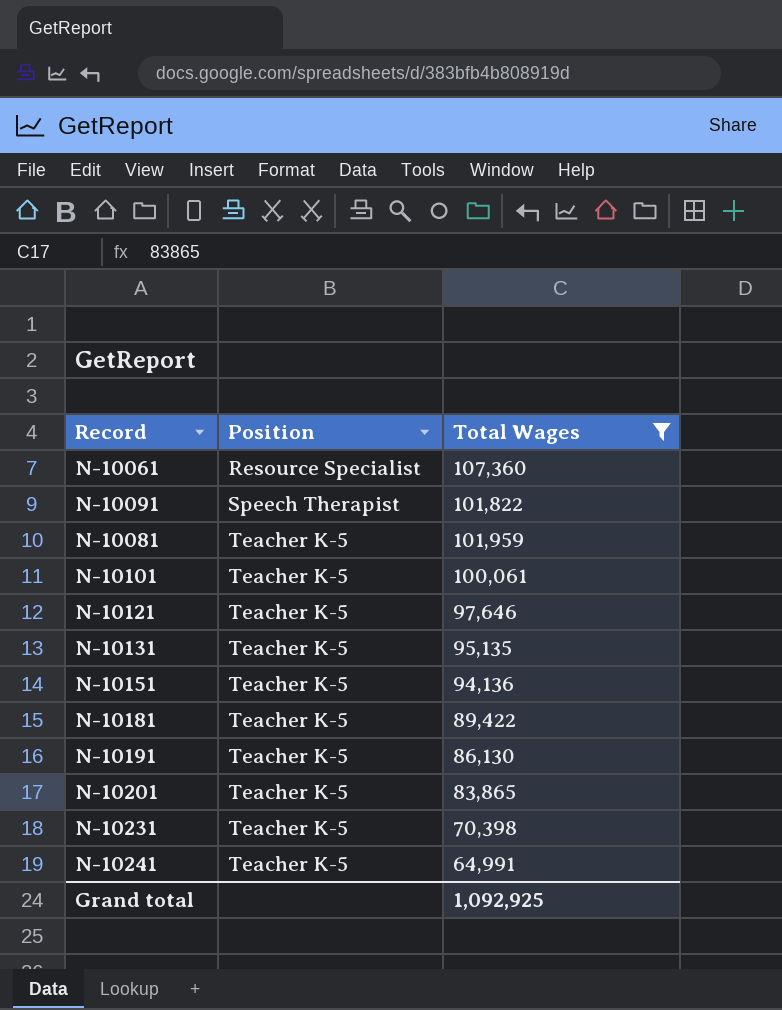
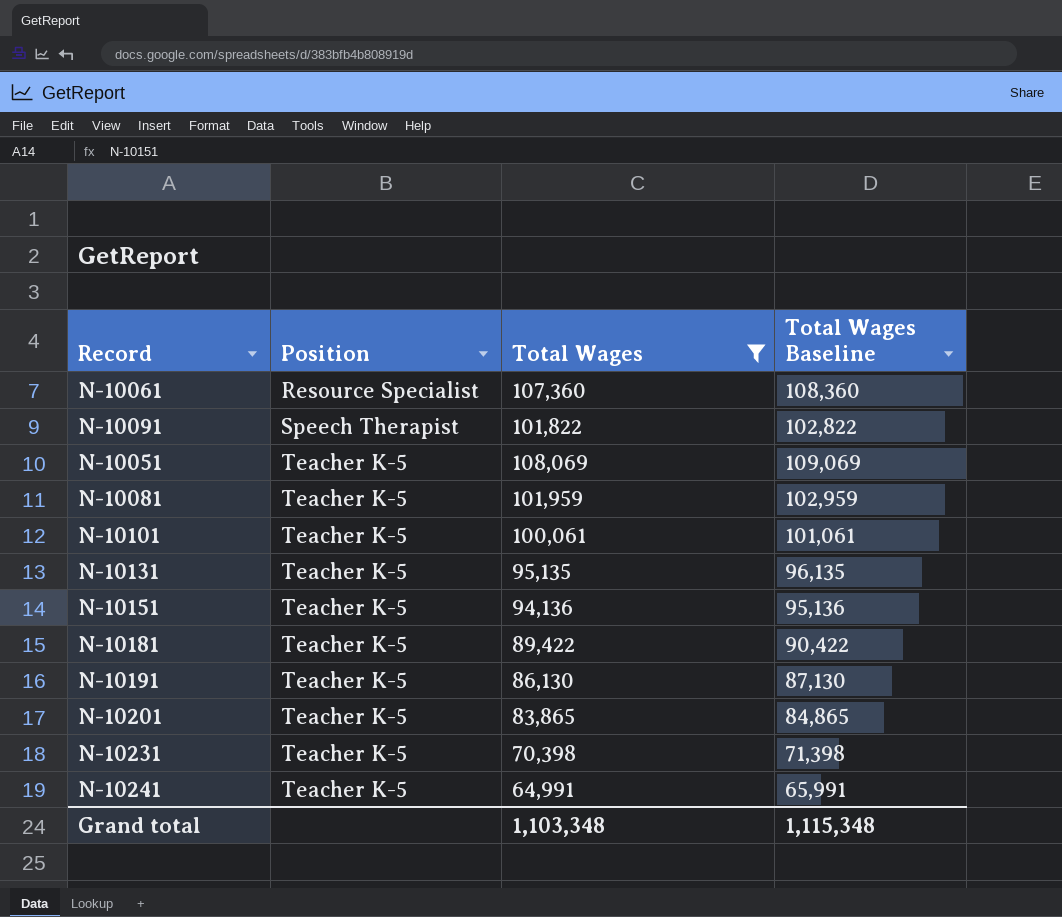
column Total Wages Baseline | formula: none -> [Total Wages] + 1000
row N-10121: Teacher K-5 | 97,646 -> none
row N-10051: none -> Teacher K-5 | 108,069 | 109,069
Grand total | Total Wages: 1,092,925 -> 1,103,348

